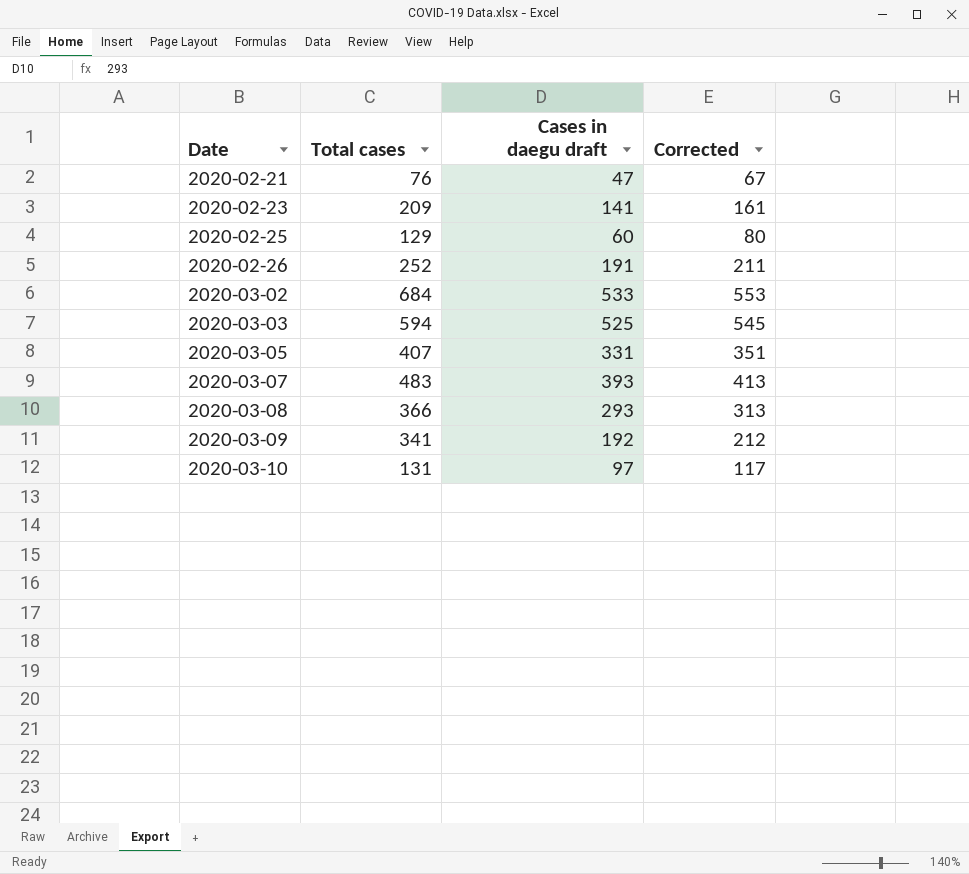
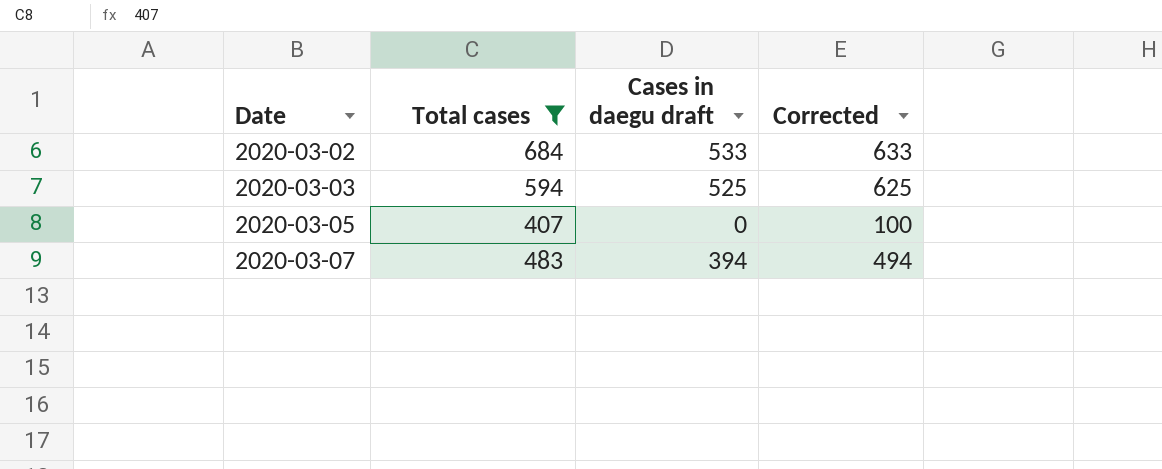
filter: none -> Total cases >= 407
column Corrected | formula: [Cases in daegu draft] + 20 -> [Cases in daegu draft] + 100
2020-03-05 | Cases in daegu draft: 331 -> 0
2020-03-07 | Cases in daegu draft: 393 -> 394

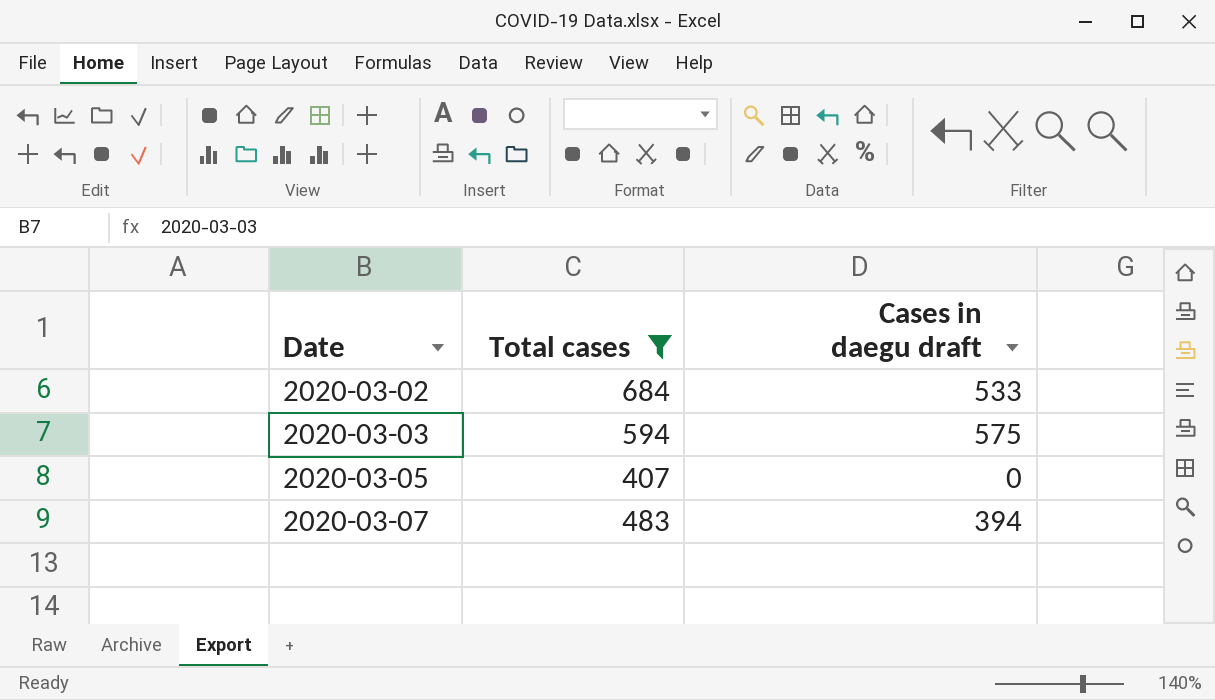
column Corrected | formula: [Cases in daegu draft] + 100 -> none
2020-03-03 | Cases in daegu draft: 525 -> 575

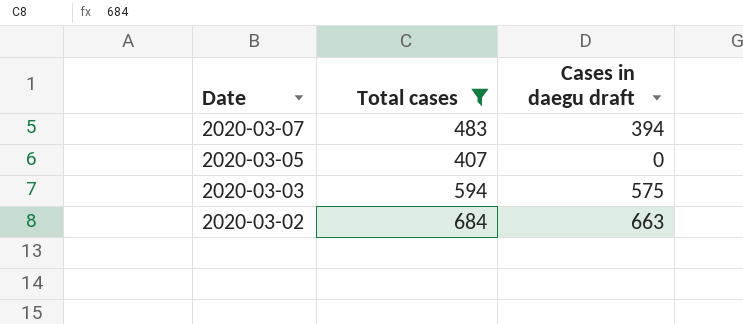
row order: Date ascending -> Date descending
2020-03-02 | Cases in daegu draft: 533 -> 663

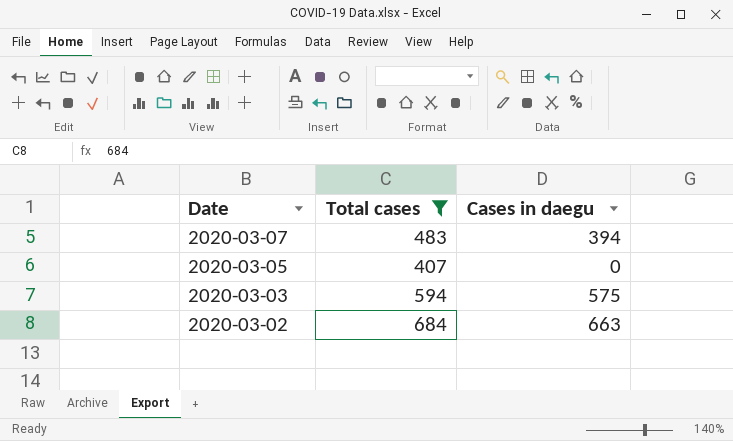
column name: Cases in daegu draft -> Cases in daegu

